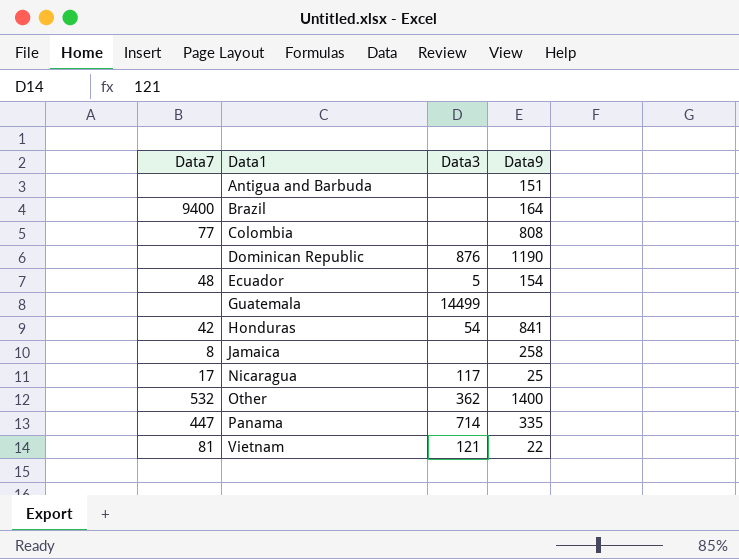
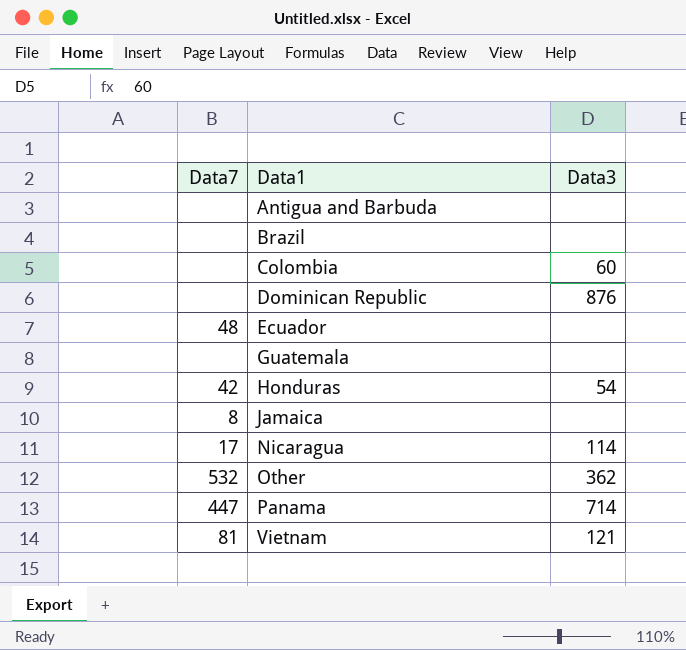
column Data9 | position: 4 -> none
Brazil | Data7: 9400 -> none
Colombia | Data7: 77 -> none
Colombia | Data3: none -> 60
Ecuador | Data3: 5 -> none
Guatemala | Data3: 14499 -> none
Nicaragua | Data3: 117 -> 114

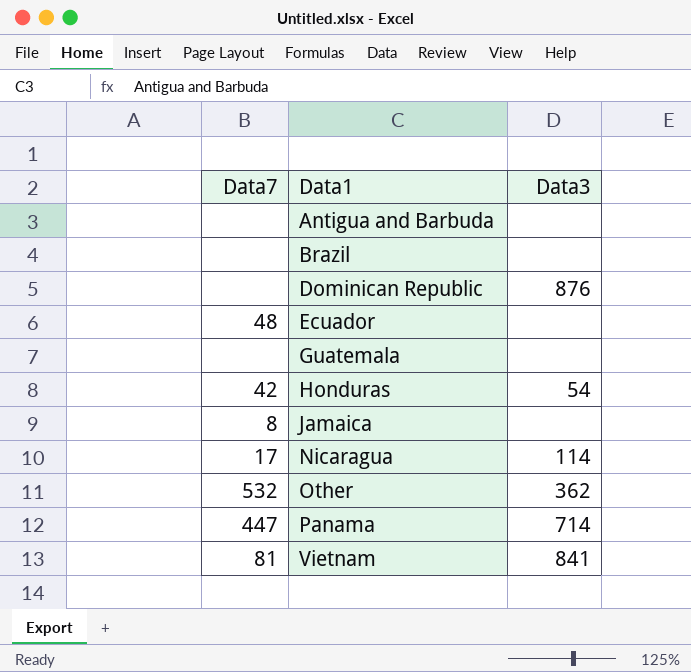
row Colombia: none | 60 -> none
Vietnam | Data3: 121 -> 841

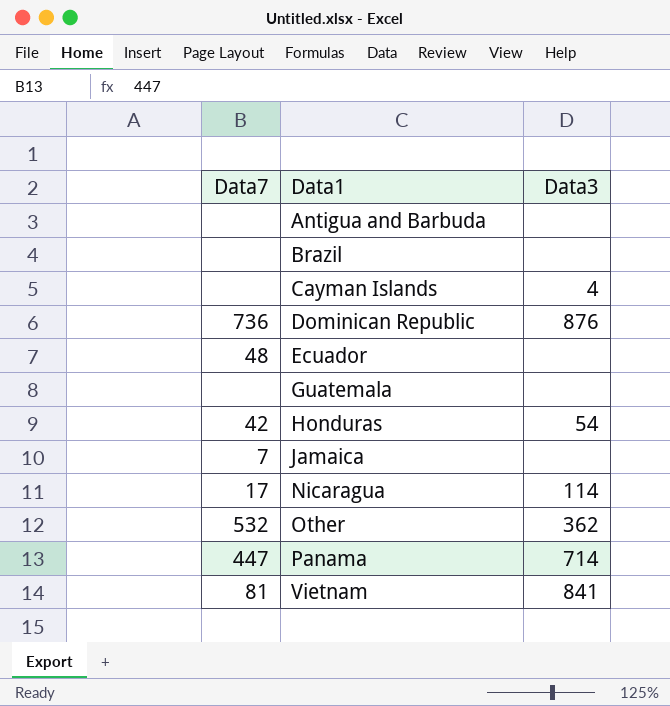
row Cayman Islands: none -> none | 4
Dominican Republic | Data7: none -> 736
Jamaica | Data7: 8 -> 7

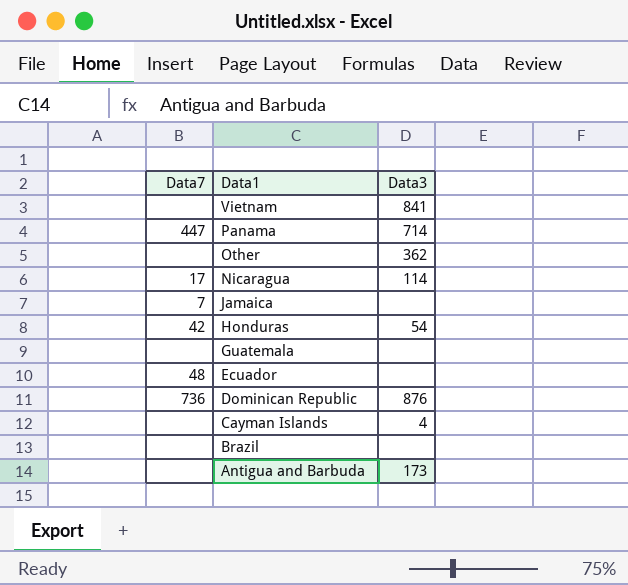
row order: Data1 ascending -> Data1 descending
Vietnam | Data7: 81 -> none
Other | Data7: 532 -> none
Antigua and Barbuda | Data3: none -> 173

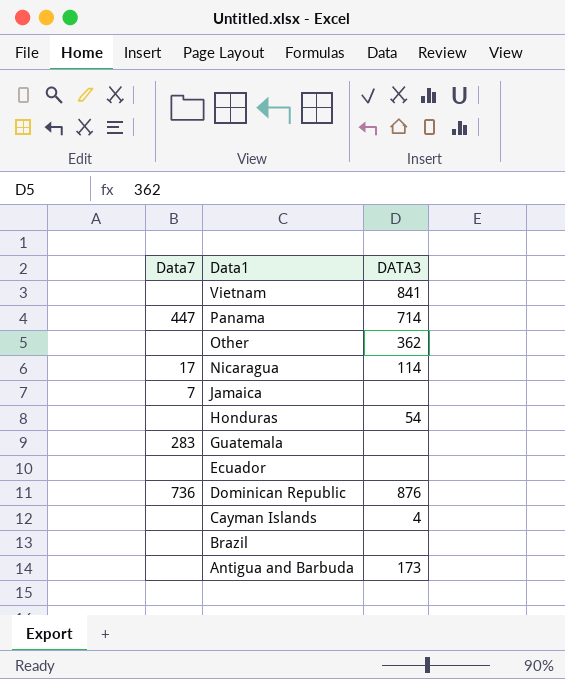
column name: Data3 -> DATA3
Honduras | Data7: 42 -> none
Guatemala | Data7: none -> 283
Ecuador | Data7: 48 -> none

